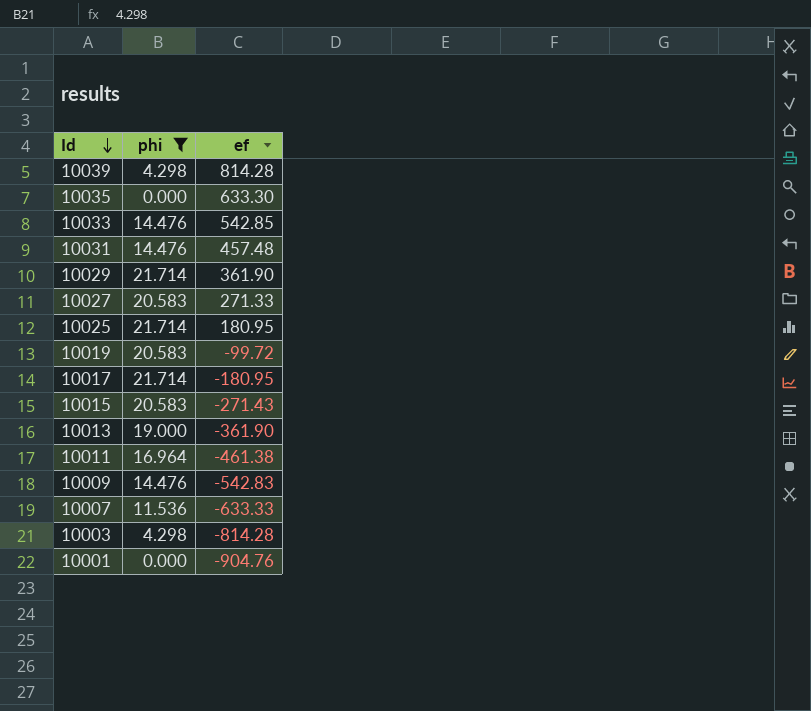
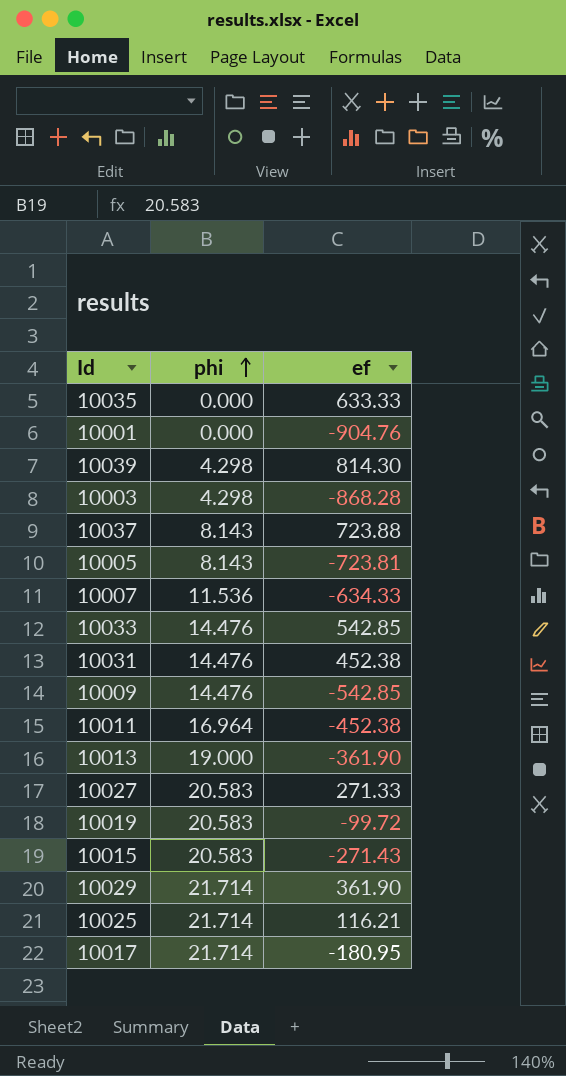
filter: phi != 8.143 -> none
row order: Id descending -> phi ascending
10035 | ef: 633.30 -> 633.33
10039 | ef: 814.28 -> 814.30
10003 | ef: -814.28 -> -868.28
10007 | ef: -633.33 -> -634.33
10031 | ef: 457.48 -> 452.38
10009 | ef: -542.83 -> -542.85
10011 | ef: -461.38 -> -452.38
10025 | ef: 180.95 -> 116.21

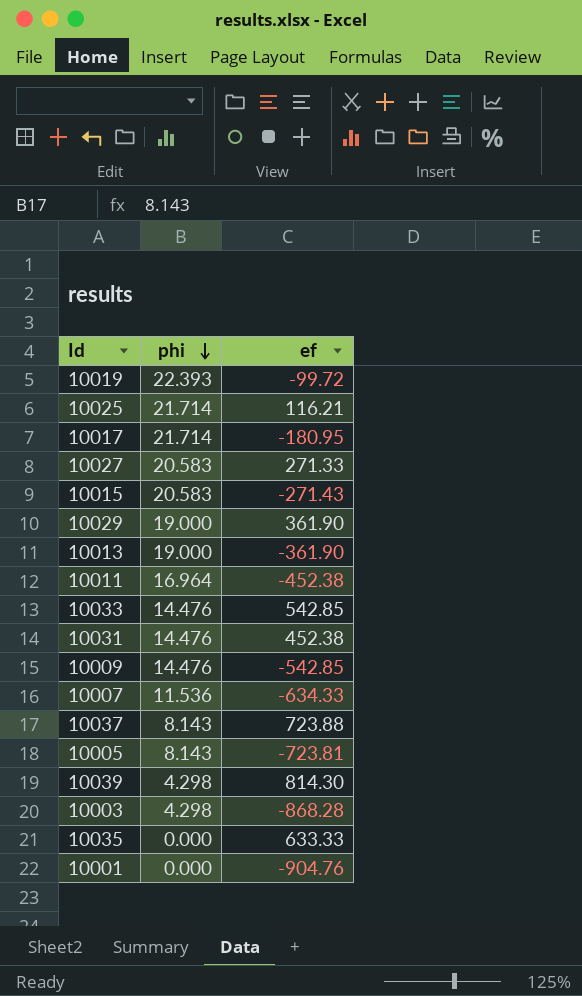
row order: phi ascending -> phi descending
10019 | phi: 20.583 -> 22.393
10029 | phi: 21.714 -> 19.000

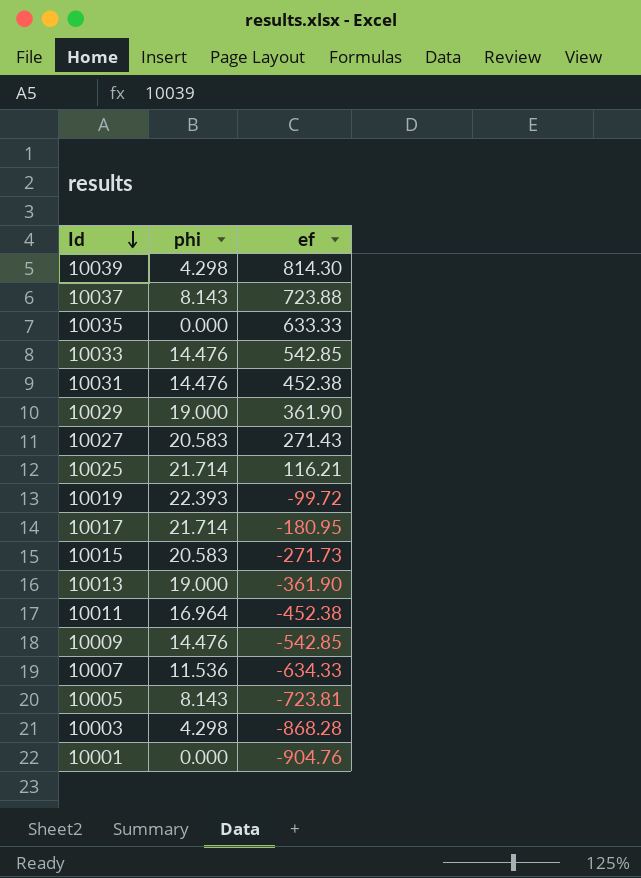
row order: phi descending -> Id descending
10027 | ef: 271.33 -> 271.43
10015 | ef: -271.43 -> -271.73

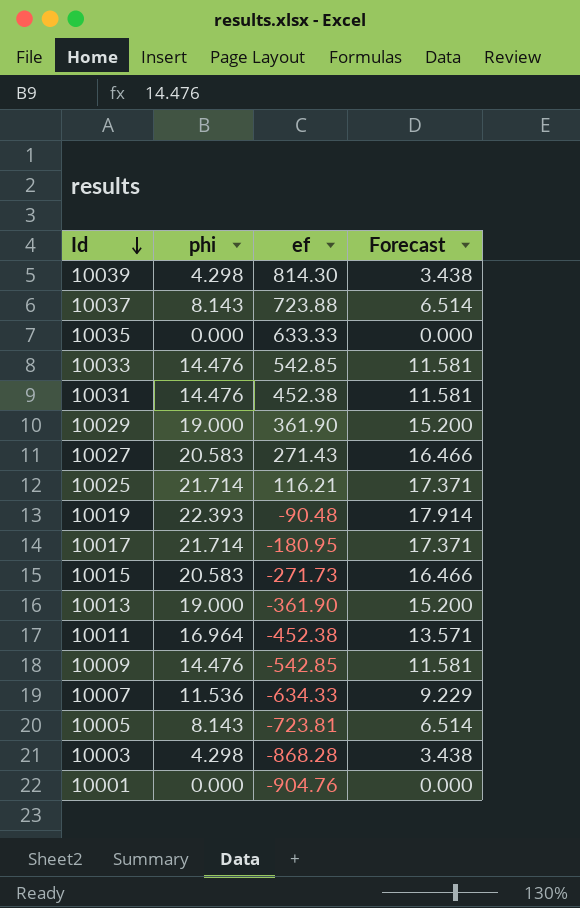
column Forecast | formula: none -> [phi] * 0.8
10019 | ef: -99.72 -> -90.48

